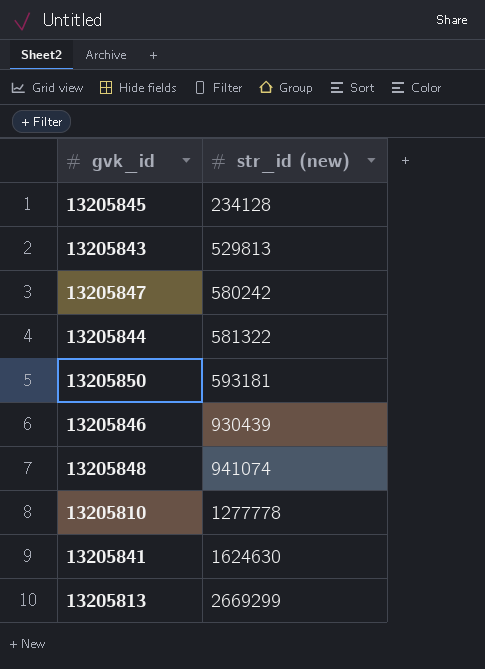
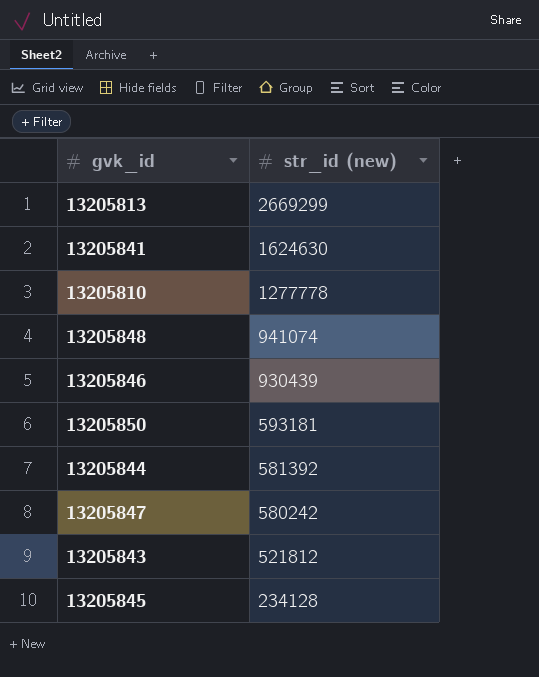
row order: str_id (new) ascending -> str_id (new) descending
13205844 | str_id (new): 581322 -> 581392
13205843 | str_id (new): 529813 -> 521812

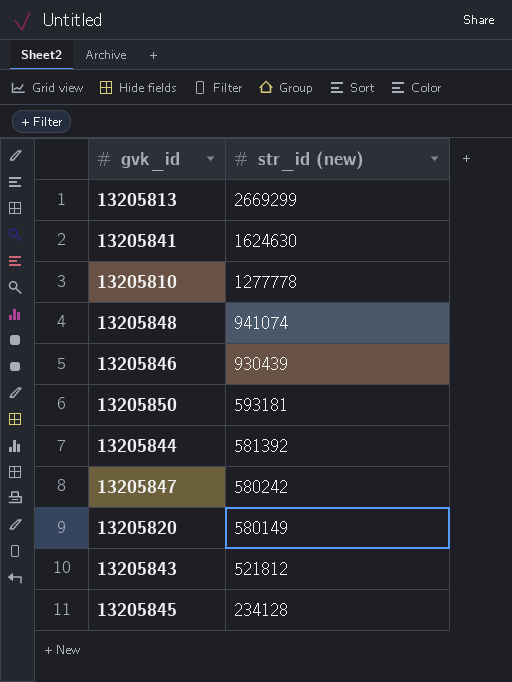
row 13205820: none -> 580149

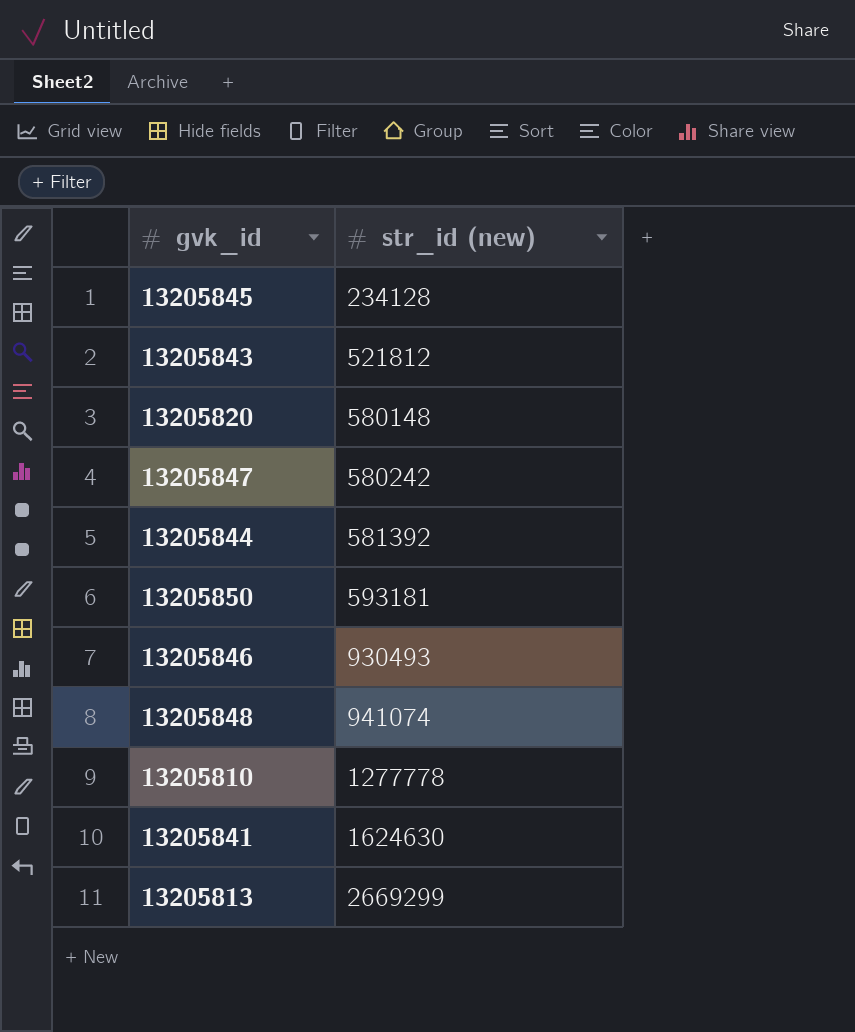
row order: str_id (new) descending -> str_id (new) ascending
13205820 | str_id (new): 580149 -> 580148
13205846 | str_id (new): 930439 -> 930493

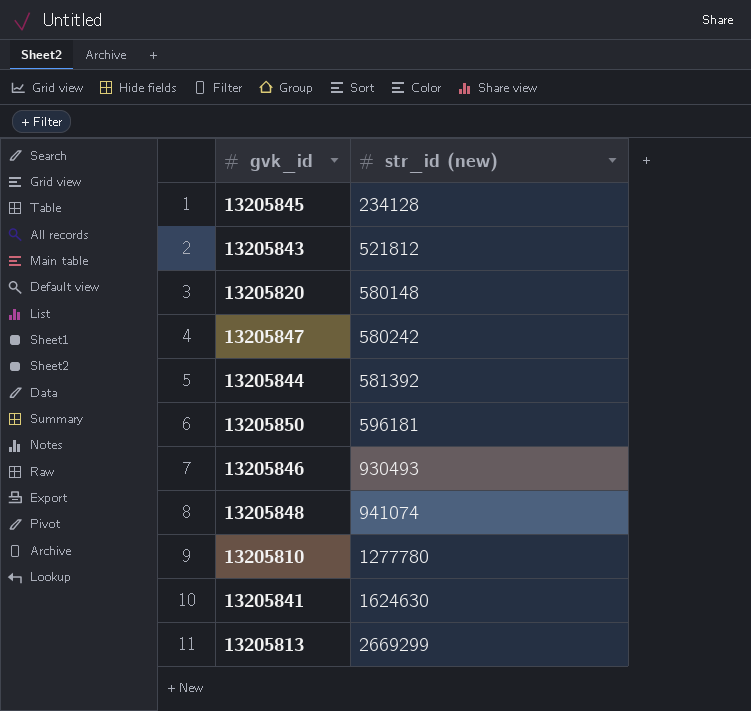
13205850 | str_id (new): 593181 -> 596181
13205810 | str_id (new): 1277778 -> 1277780

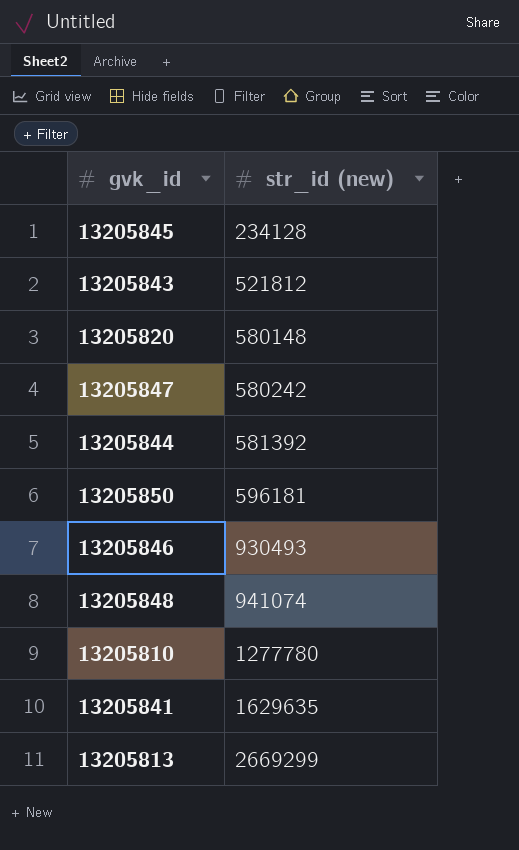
13205841 | str_id (new): 1624630 -> 1629635

